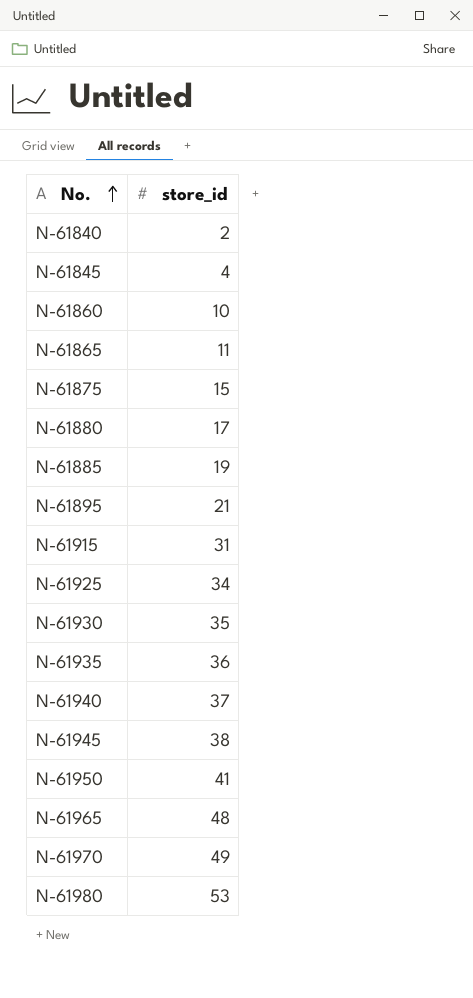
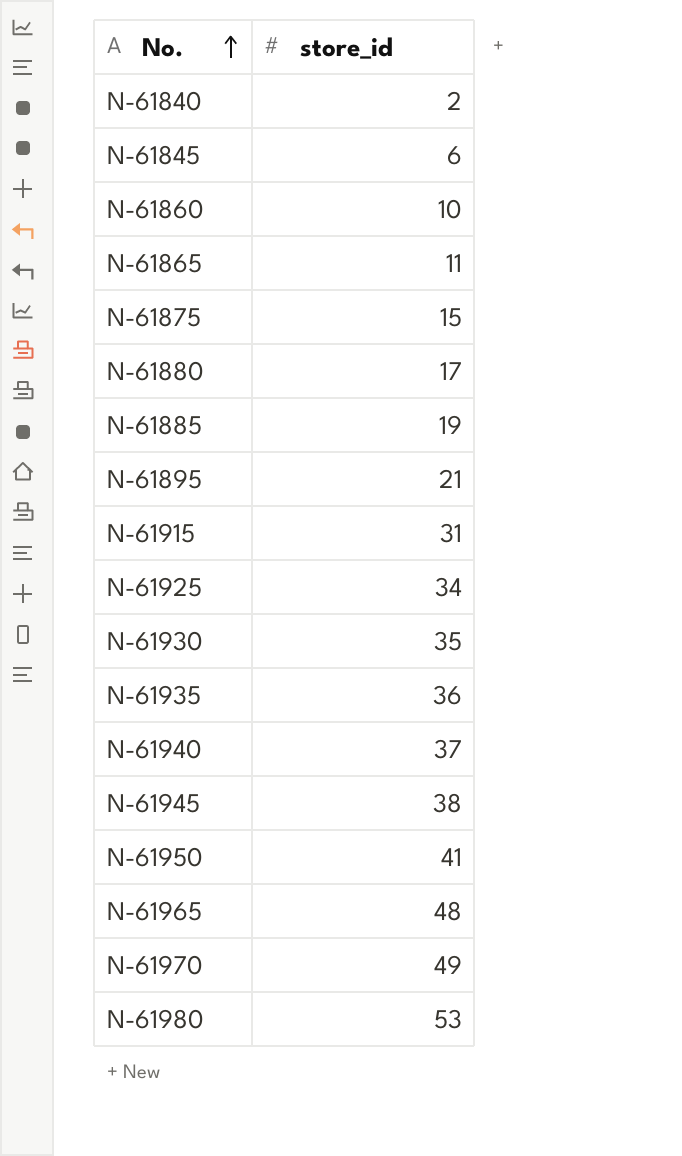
N-61845 | store_id: 4 -> 6

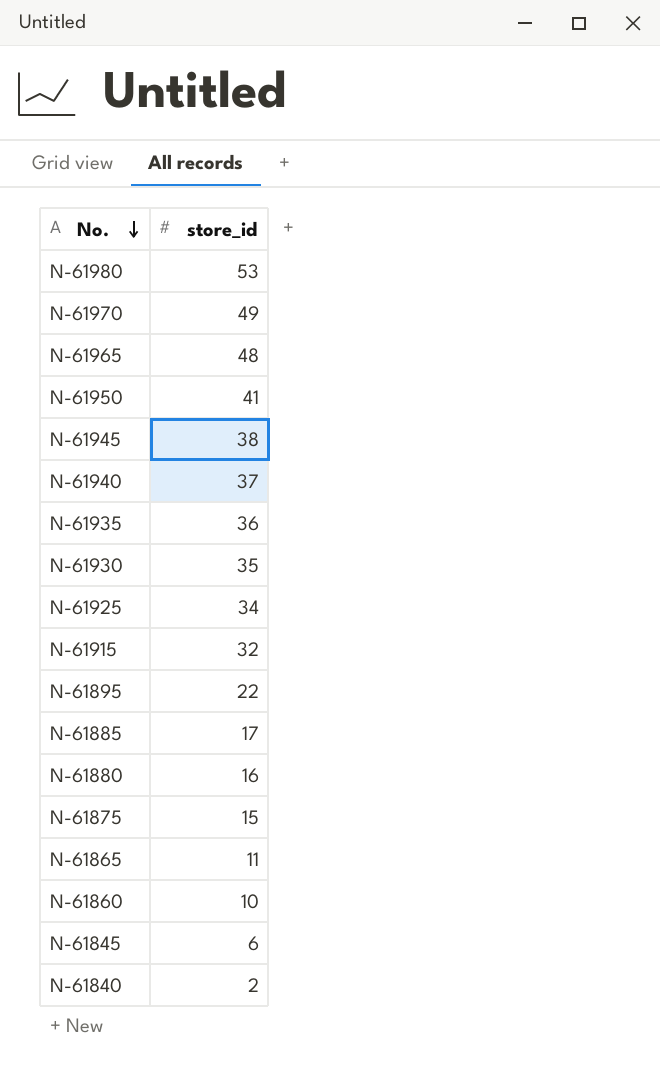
row order: No. ascending -> No. descending
N-61915 | store_id: 31 -> 32
N-61895 | store_id: 21 -> 22
N-61885 | store_id: 19 -> 17
N-61880 | store_id: 17 -> 16

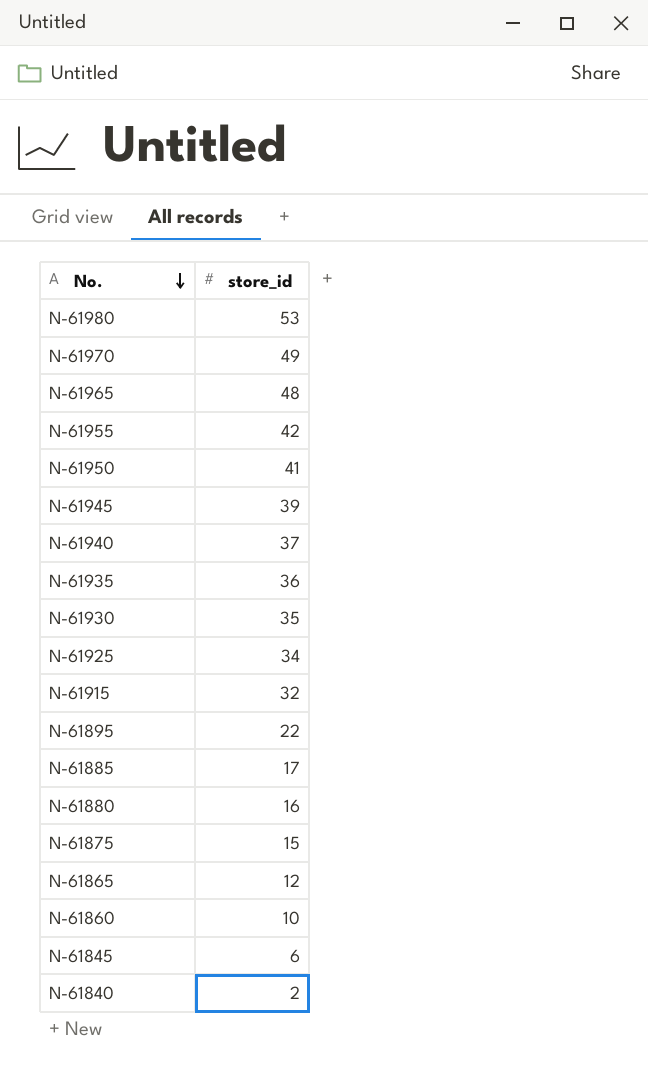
row N-61955: none -> 42
N-61945 | store_id: 38 -> 39
N-61865 | store_id: 11 -> 12

